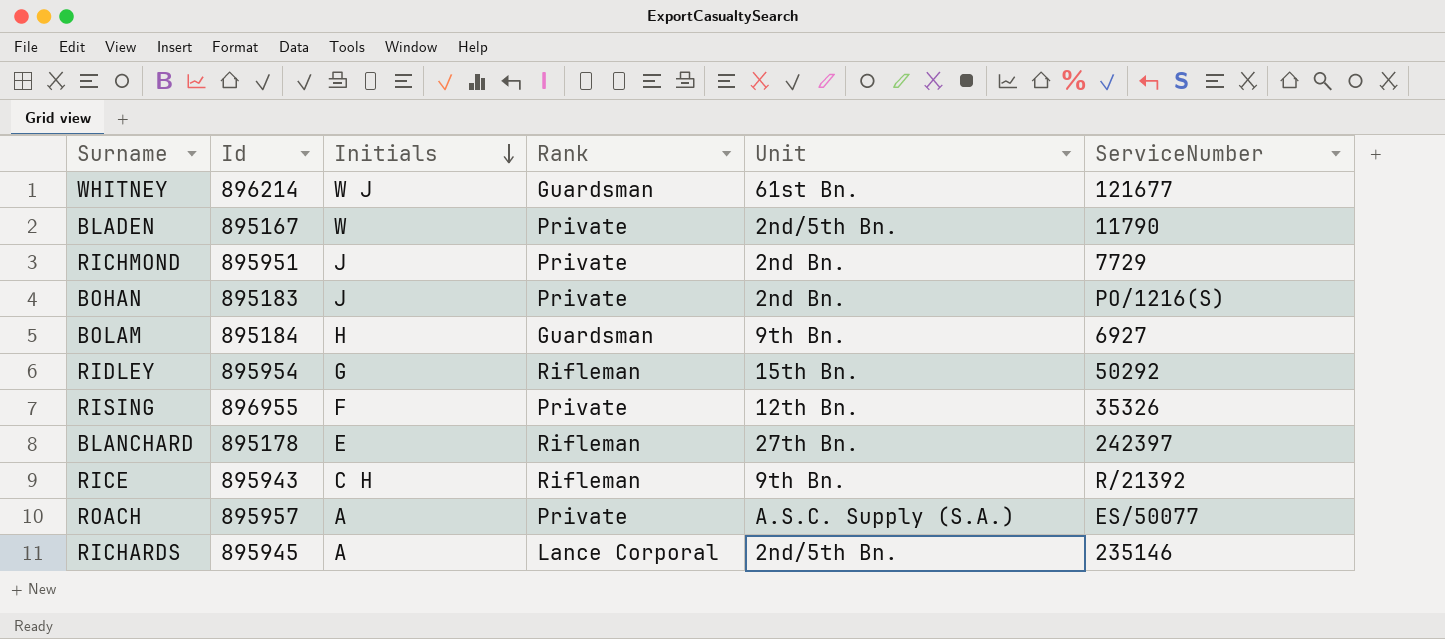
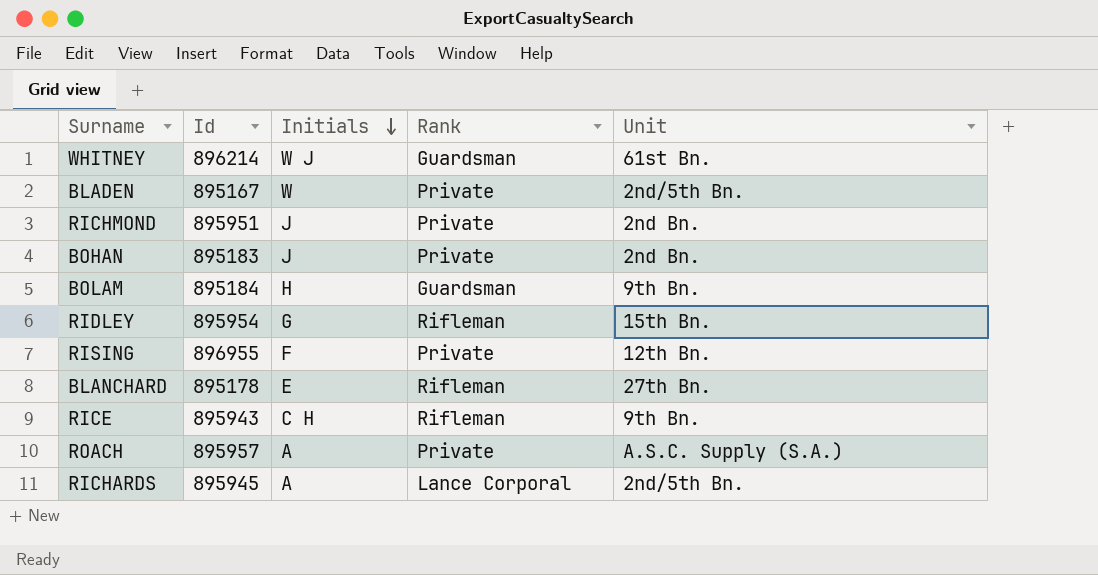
column ServiceNumber | position: 6 -> none

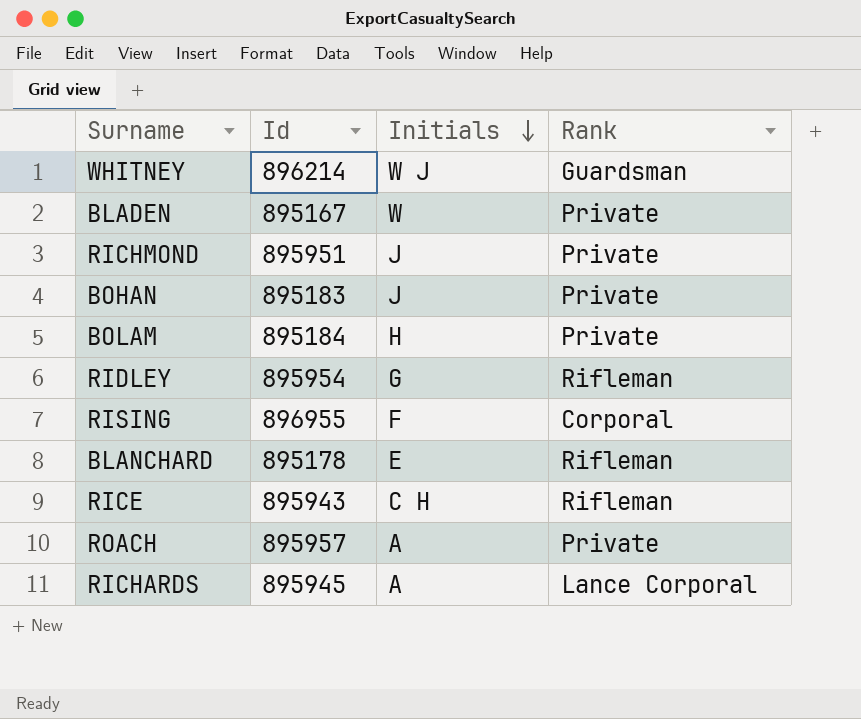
column Unit | position: 5 -> none
BOLAM | Rank: Guardsman -> Private
RISING | Rank: Private -> Corporal

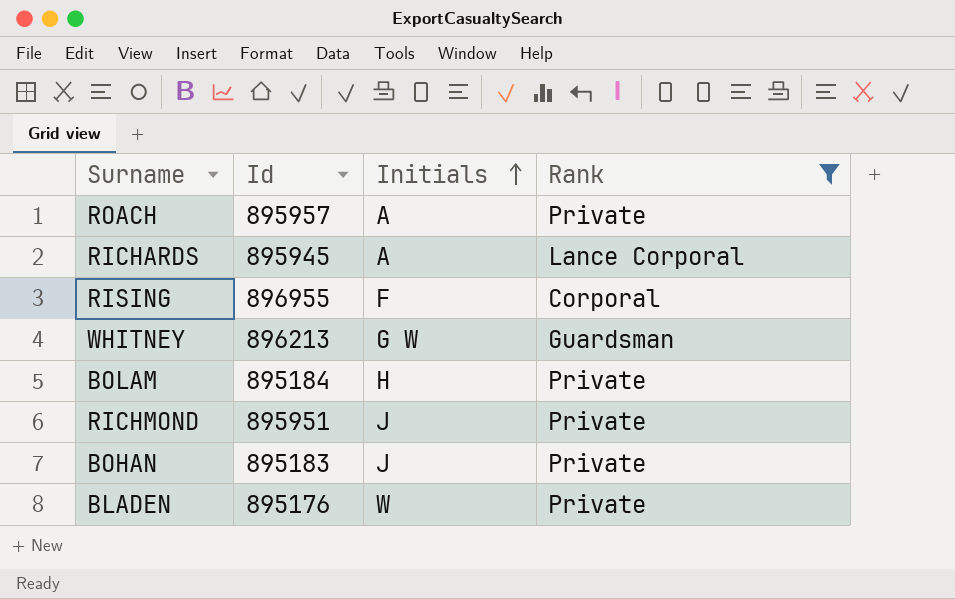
filter: none -> Rank != Rifleman
row order: Initials descending -> Initials ascending
WHITNEY | Id: 896214 -> 896213
WHITNEY | Initials: W J -> G W
BLADEN | Id: 895167 -> 895176

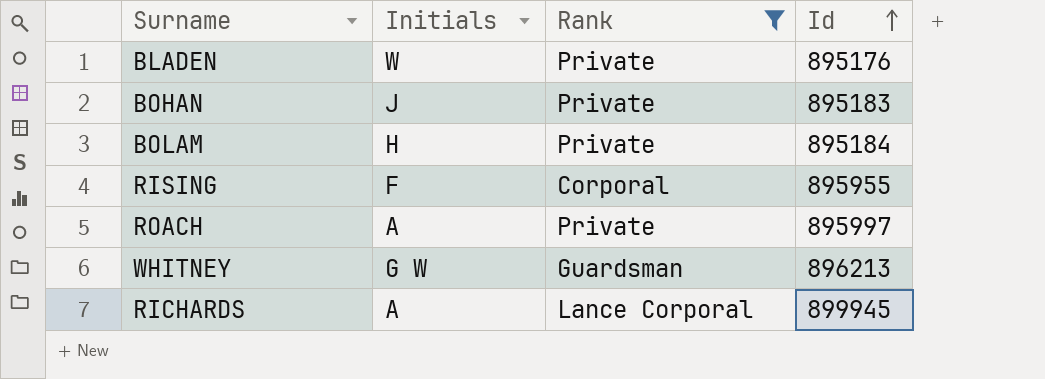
row order: Initials ascending -> Id ascending
column Id | position: 2 -> 4
row RICHMOND: 895951 | J | Private -> none
RISING | Id: 896955 -> 895955
ROACH | Id: 895957 -> 895997
RICHARDS | Id: 895945 -> 899945

